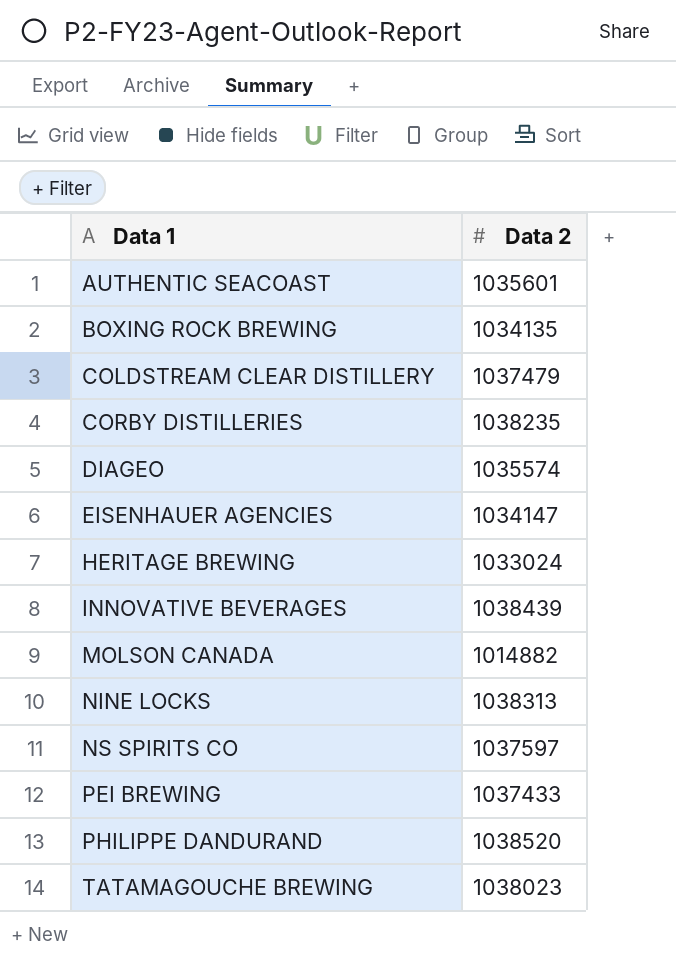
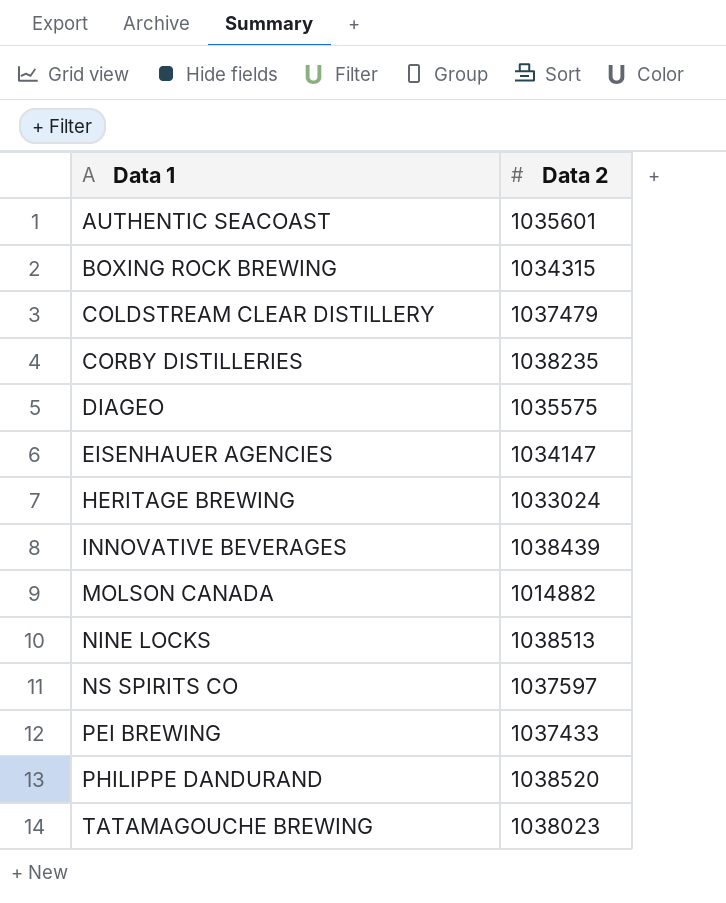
BOXING ROCK BREWING | Data 2: 1034135 -> 1034315
DIAGEO | Data 2: 1035574 -> 1035575
NINE LOCKS | Data 2: 1038313 -> 1038513

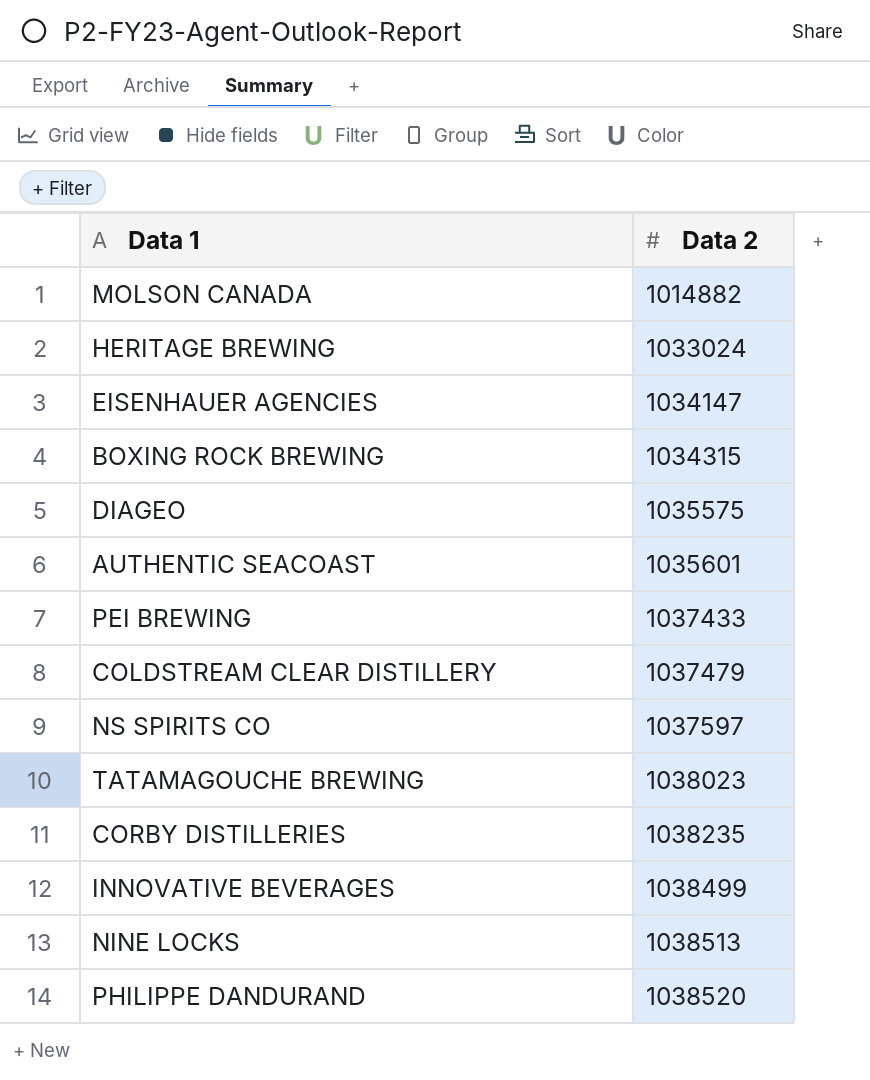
row order: Data 1 ascending -> Data 2 ascending
INNOVATIVE BEVERAGES | Data 2: 1038439 -> 1038499

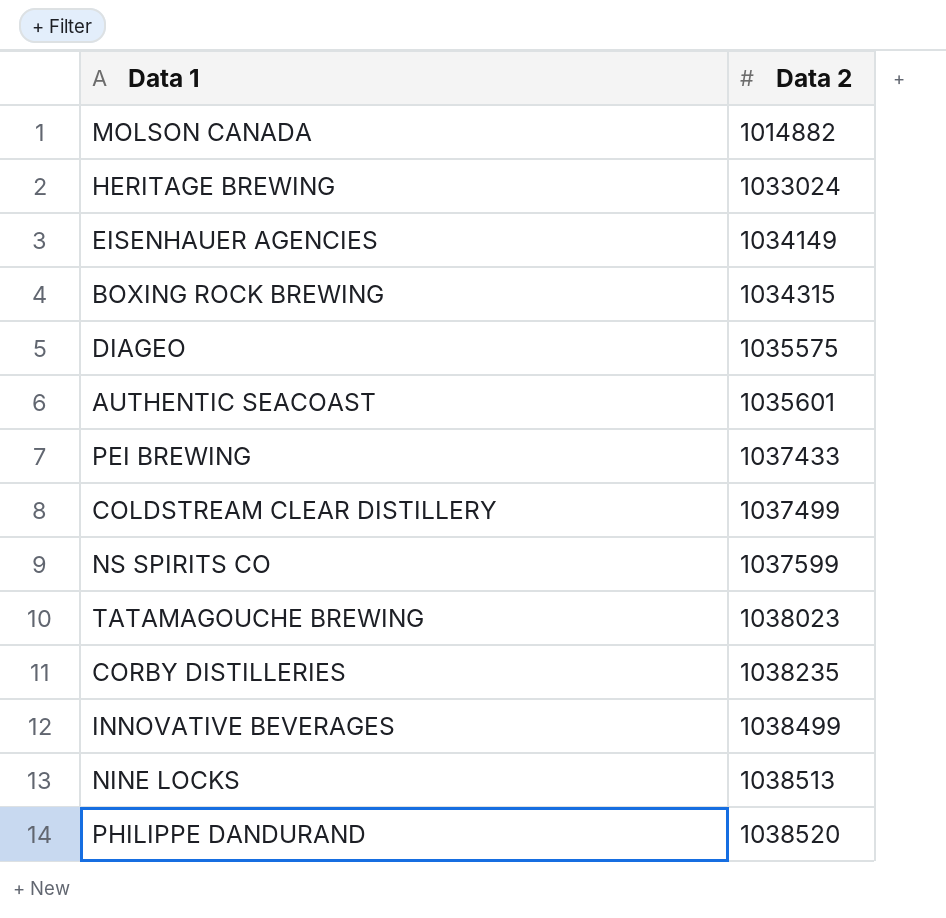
EISENHAUER AGENCIES | Data 2: 1034147 -> 1034149
COLDSTREAM CLEAR DISTILLERY | Data 2: 1037479 -> 1037499
NS SPIRITS CO | Data 2: 1037597 -> 1037599

